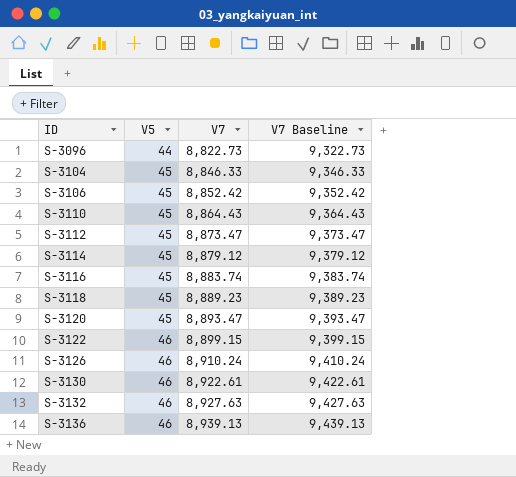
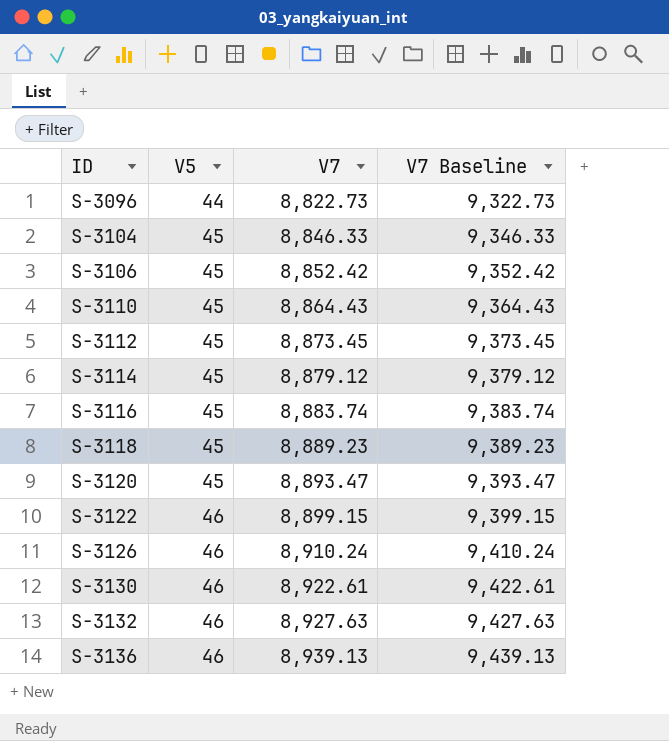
S-3112 | V7: 8,873.47 -> 8,873.45
S-3112 | V7 Baseline: 9,373.47 -> 9,373.45

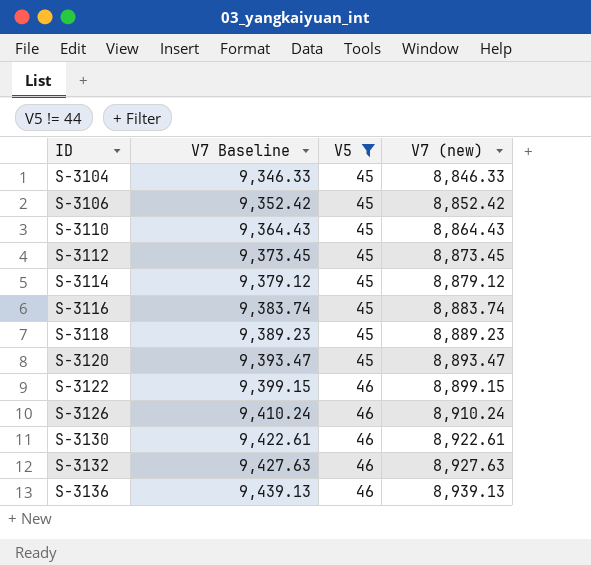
filter: none -> V5 != 44
column V7 Baseline | position: 4 -> 2
column name: V7 -> V7 (new)

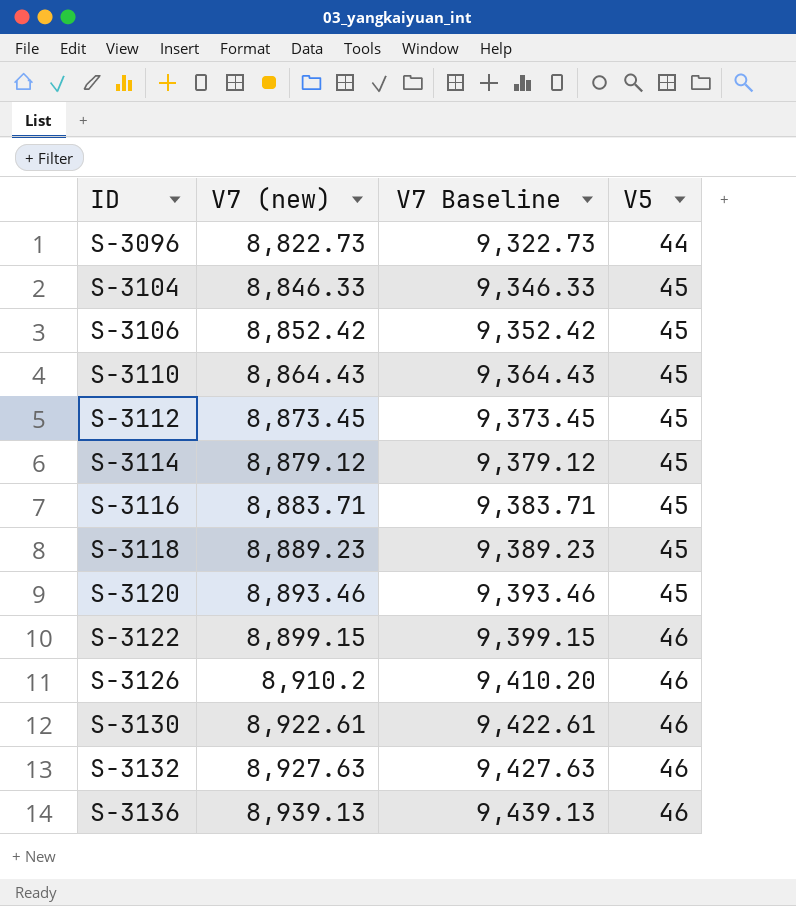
filter: V5 != 44 -> none
column V7 (new) | position: 4 -> 2
S-3116 | V7 (new): 8,883.74 -> 8,883.71
S-3116 | V7 Baseline: 9,383.74 -> 9,383.71
S-3120 | V7 (new): 8,893.47 -> 8,893.46
S-3120 | V7 Baseline: 9,393.47 -> 9,393.46
S-3126 | V7 (new): 8,910.24 -> 8,910.2
S-3126 | V7 Baseline: 9,410.24 -> 9,410.20

